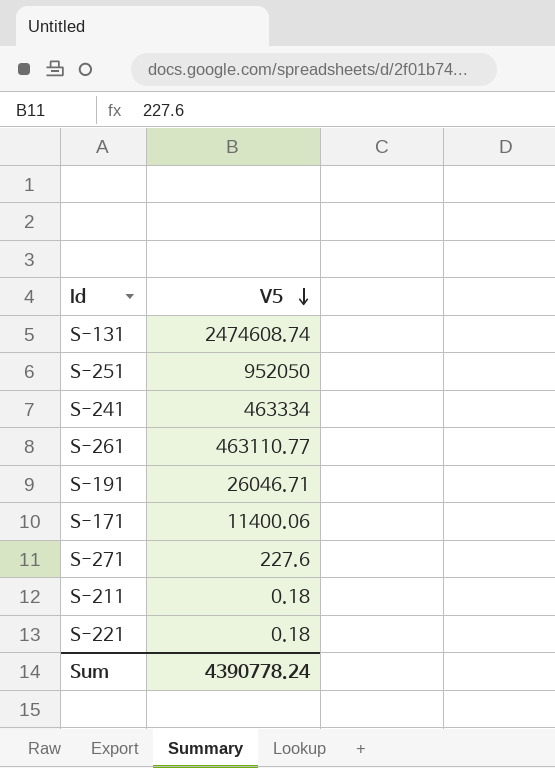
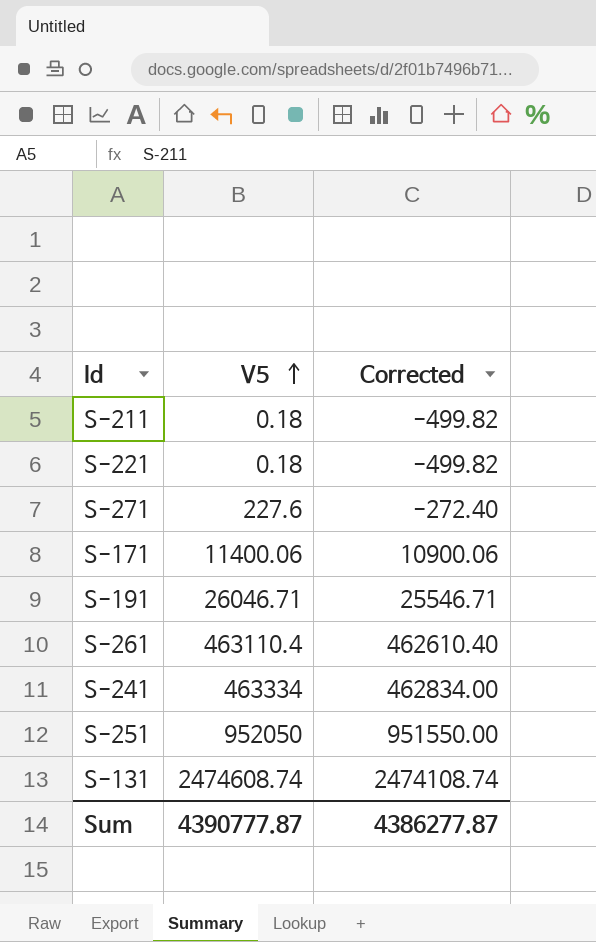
row order: V5 descending -> V5 ascending
column Corrected | formula: none -> [V5] - 500
S-261 | V5: 463110.77 -> 463110.4
Sum | V5: 4390778.24 -> 4390777.87

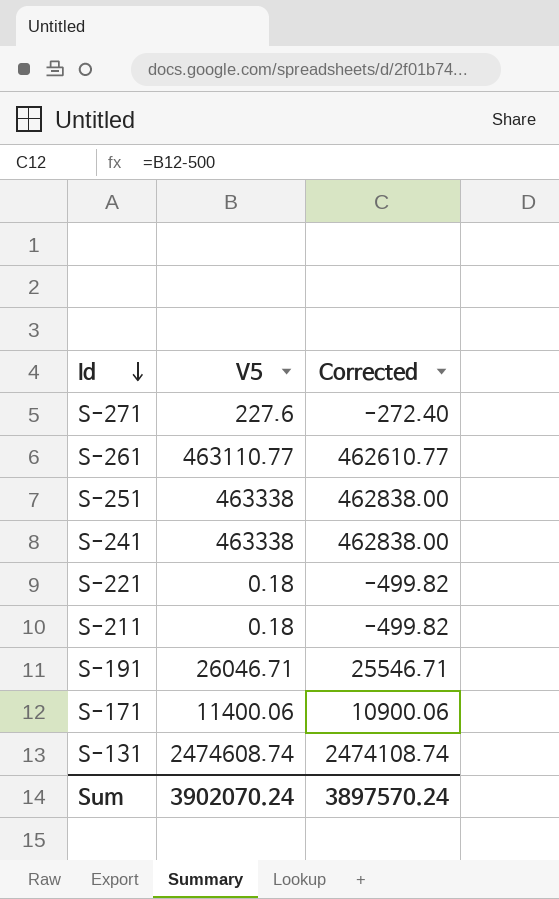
row order: V5 ascending -> Id descending
S-261 | V5: 463110.4 -> 463110.77
S-261 | Corrected: 462610.40 -> 462610.77
S-251 | V5: 952050 -> 463338
S-251 | Corrected: 951550.00 -> 462838.00
S-241 | V5: 463334 -> 463338
S-241 | Corrected: 462834.00 -> 462838.00
Sum | V5: 4390777.87 -> 3902070.24
Sum | Corrected: 4386277.87 -> 3897570.24

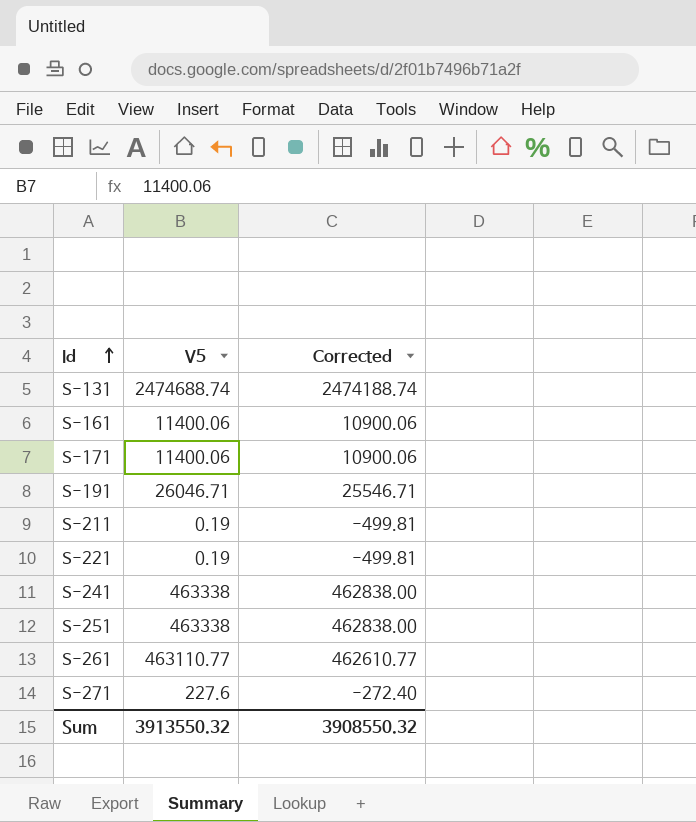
row order: Id descending -> Id ascending
S-131 | V5: 2474608.74 -> 2474688.74
S-131 | Corrected: 2474108.74 -> 2474188.74
row S-161: none -> 11400.06 | 10900.06
S-211 | V5: 0.18 -> 0.19
S-211 | Corrected: -499.82 -> -499.81
S-221 | V5: 0.18 -> 0.19
S-221 | Corrected: -499.82 -> -499.81
Sum | V5: 3902070.24 -> 3913550.32
Sum | Corrected: 3897570.24 -> 3908550.32

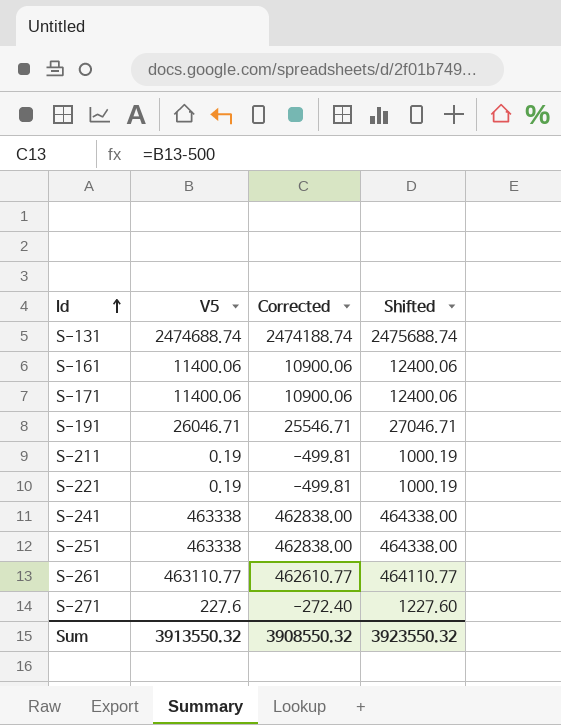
column Shifted | formula: none -> [V5] + 1000

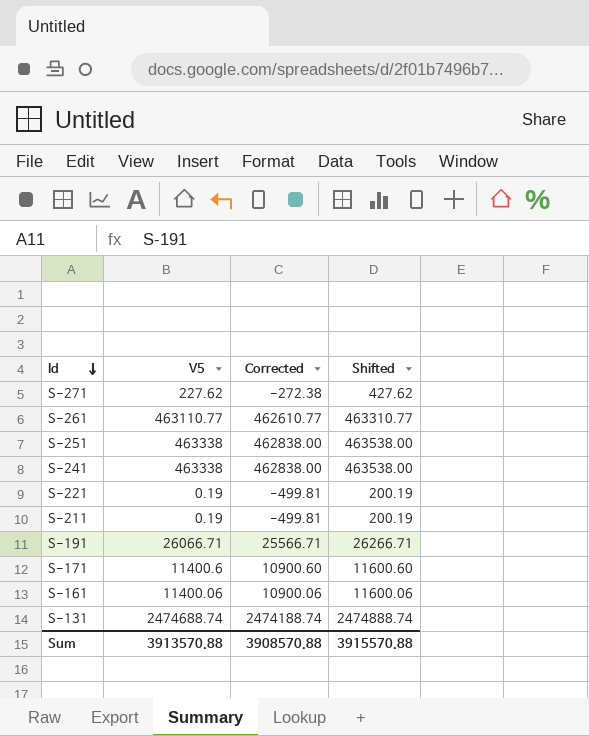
row order: Id ascending -> Id descending
column Shifted | formula: [V5] + 1000 -> [V5] + 200
S-271 | V5: 227.6 -> 227.62
S-271 | Corrected: -272.40 -> -272.38
S-191 | V5: 26046.71 -> 26066.71
S-191 | Corrected: 25546.71 -> 25566.71
S-171 | V5: 11400.06 -> 11400.6
S-171 | Corrected: 10900.06 -> 10900.60
Sum | V5: 3913550.32 -> 3913570.88
Sum | Corrected: 3908550.32 -> 3908570.88
Sum | Shifted: 3923550.32 -> 3915570.88

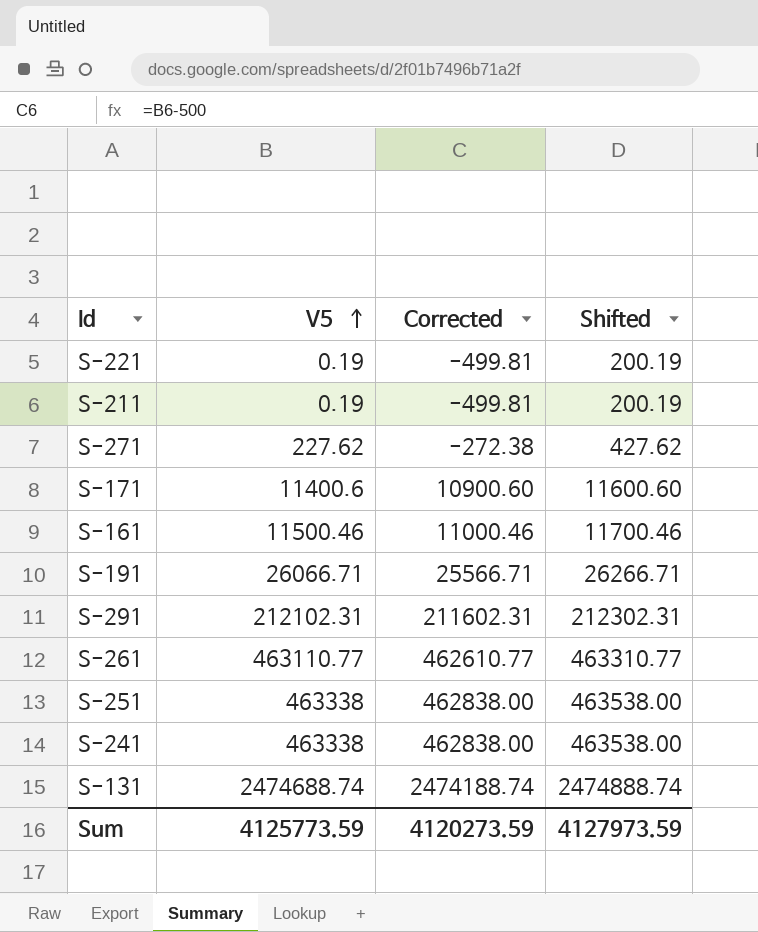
row order: Id descending -> V5 ascending
S-161 | V5: 11400.06 -> 11500.46
S-161 | Corrected: 10900.06 -> 11000.46
S-161 | Shifted: 11600.06 -> 11700.46
row S-291: none -> 212102.31 | 211602.31 | 212302.31
Sum | V5: 3913570.88 -> 4125773.59
Sum | Corrected: 3908570.88 -> 4120273.59
Sum | Shifted: 3915570.88 -> 4127973.59

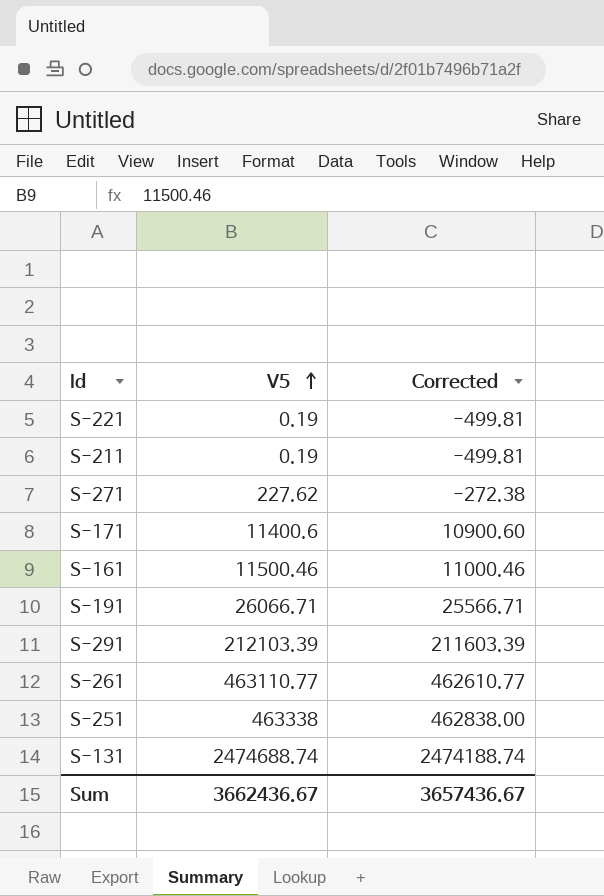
column Shifted | formula: [V5] + 200 -> none
row S-241: 463338 | 462838.00 | 463538.00 -> none
S-291 | V5: 212102.31 -> 212103.39
S-291 | Corrected: 211602.31 -> 211603.39
Sum | V5: 4125773.59 -> 3662436.67
Sum | Corrected: 4120273.59 -> 3657436.67

